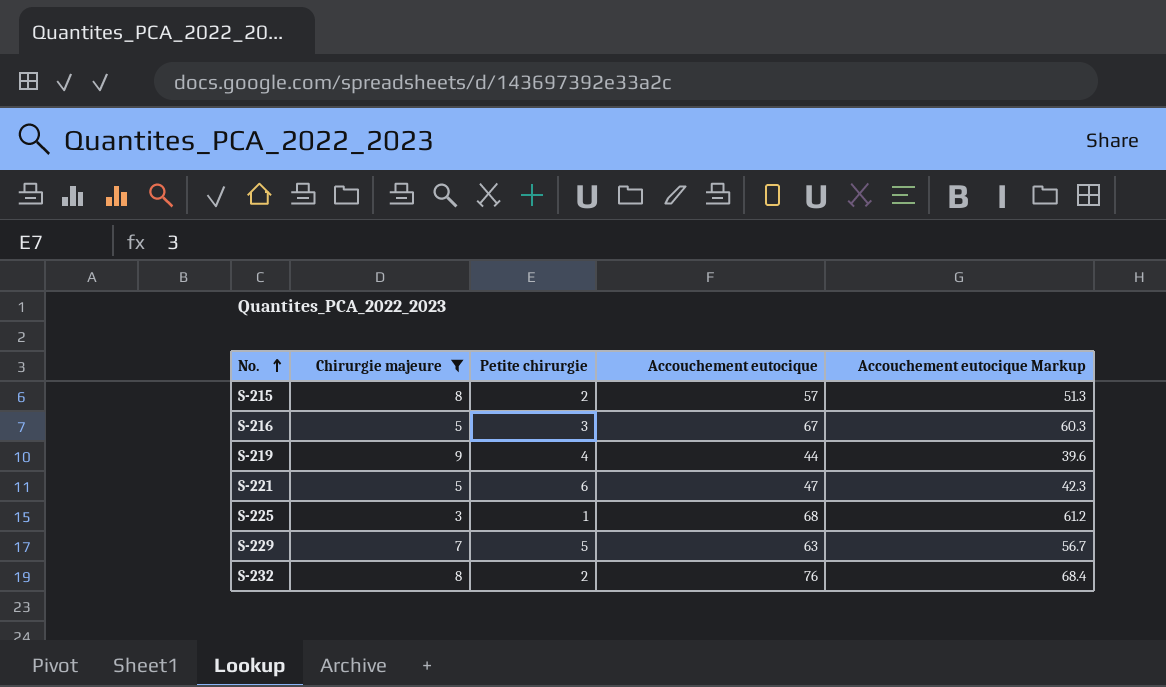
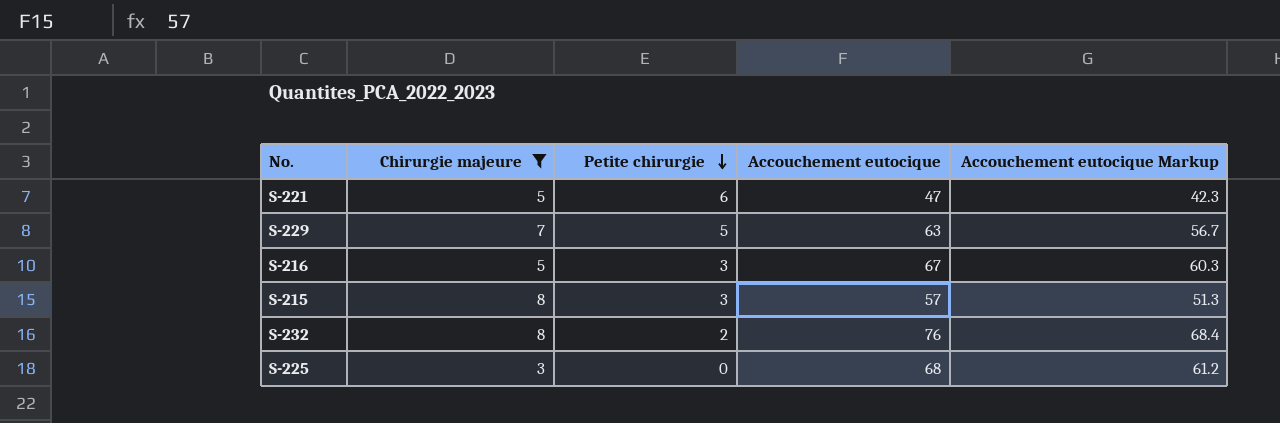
row order: No. ascending -> Petite chirurgie descending
row S-219: 9 | 4 | 44 | 39.6 -> none
S-215 | Petite chirurgie: 2 -> 3
S-225 | Petite chirurgie: 1 -> 0

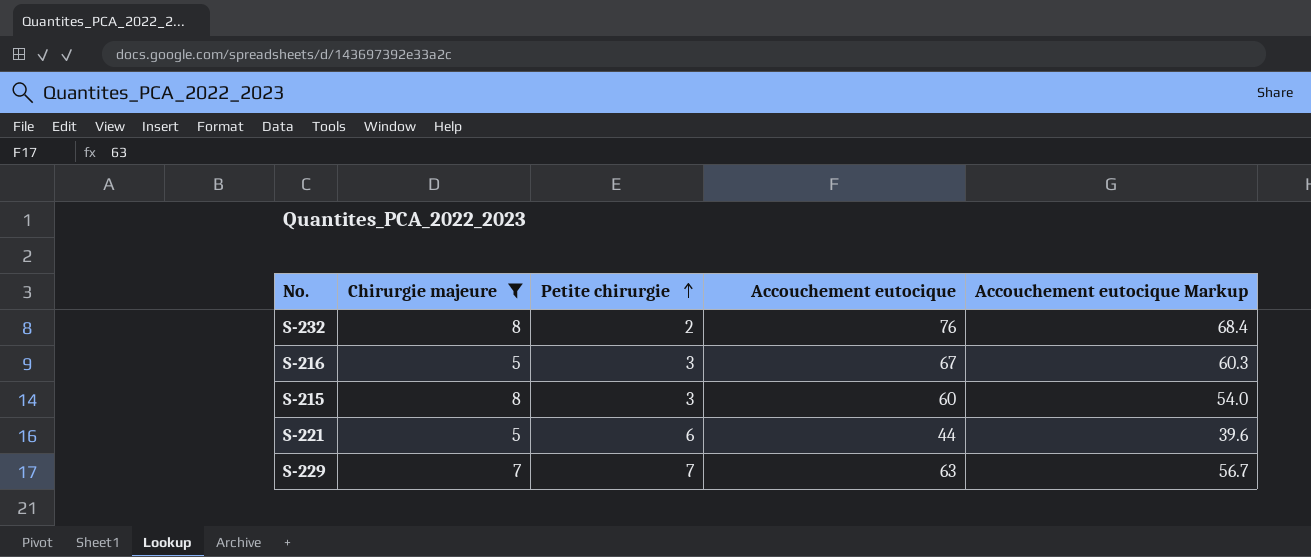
row order: Petite chirurgie descending -> Petite chirurgie ascending
row S-225: 3 | 0 | 68 | 61.2 -> none
S-215 | Accouchement eutocique: 57 -> 60
S-215 | Accouchement eutocique Markup: 51.3 -> 54.0
S-221 | Accouchement eutocique: 47 -> 44
S-221 | Accouchement eutocique Markup: 42.3 -> 39.6
S-229 | Petite chirurgie: 5 -> 7

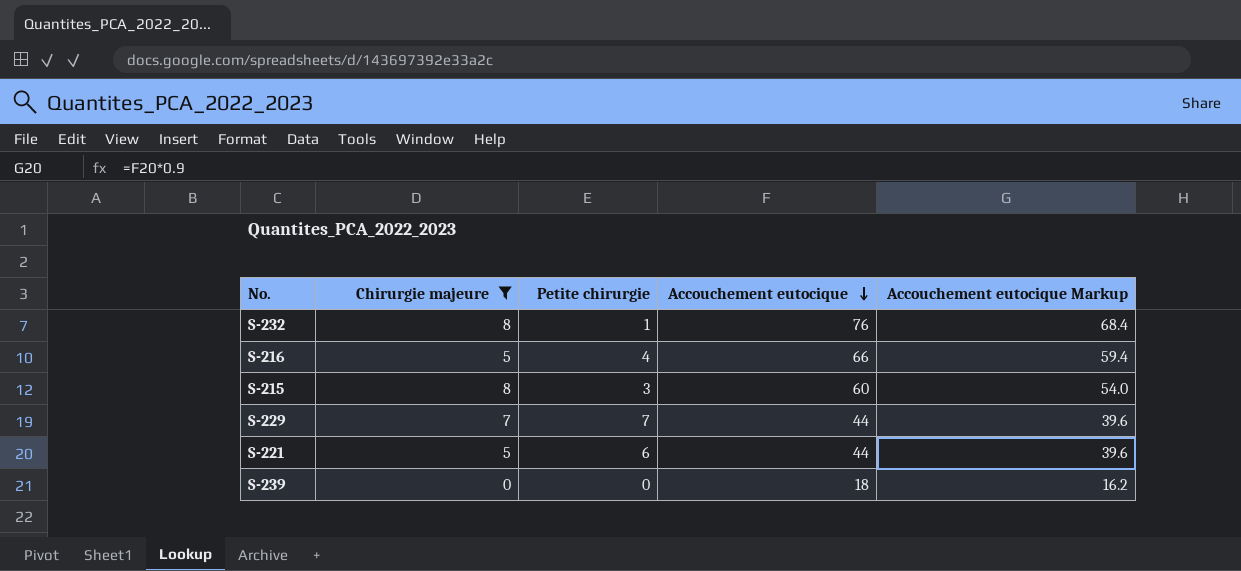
row order: Petite chirurgie ascending -> Accouchement eutocique descending
S-232 | Petite chirurgie: 2 -> 1
S-216 | Petite chirurgie: 3 -> 4
S-216 | Accouchement eutocique: 67 -> 66
S-216 | Accouchement eutocique Markup: 60.3 -> 59.4
S-229 | Accouchement eutocique: 63 -> 44
S-229 | Accouchement eutocique Markup: 56.7 -> 39.6
row S-239: none -> 0 | 0 | 18 | 16.2

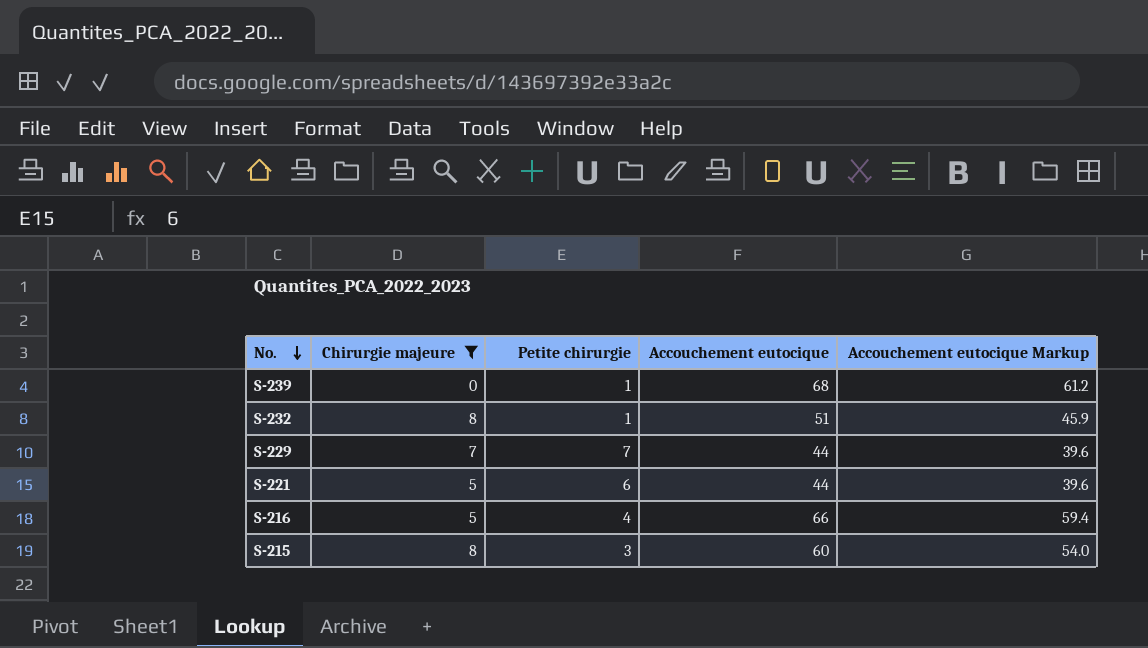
row order: Accouchement eutocique descending -> No. descending
S-239 | Petite chirurgie: 0 -> 1
S-239 | Accouchement eutocique: 18 -> 68
S-239 | Accouchement eutocique Markup: 16.2 -> 61.2
S-232 | Accouchement eutocique: 76 -> 51
S-232 | Accouchement eutocique Markup: 68.4 -> 45.9

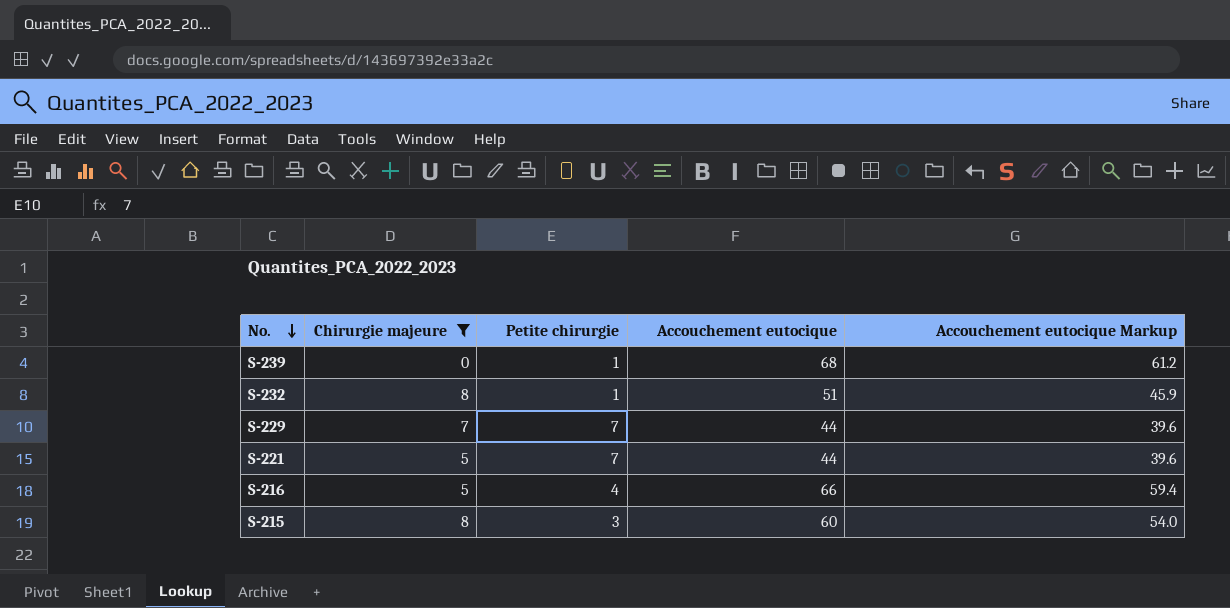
S-221 | Petite chirurgie: 6 -> 7

